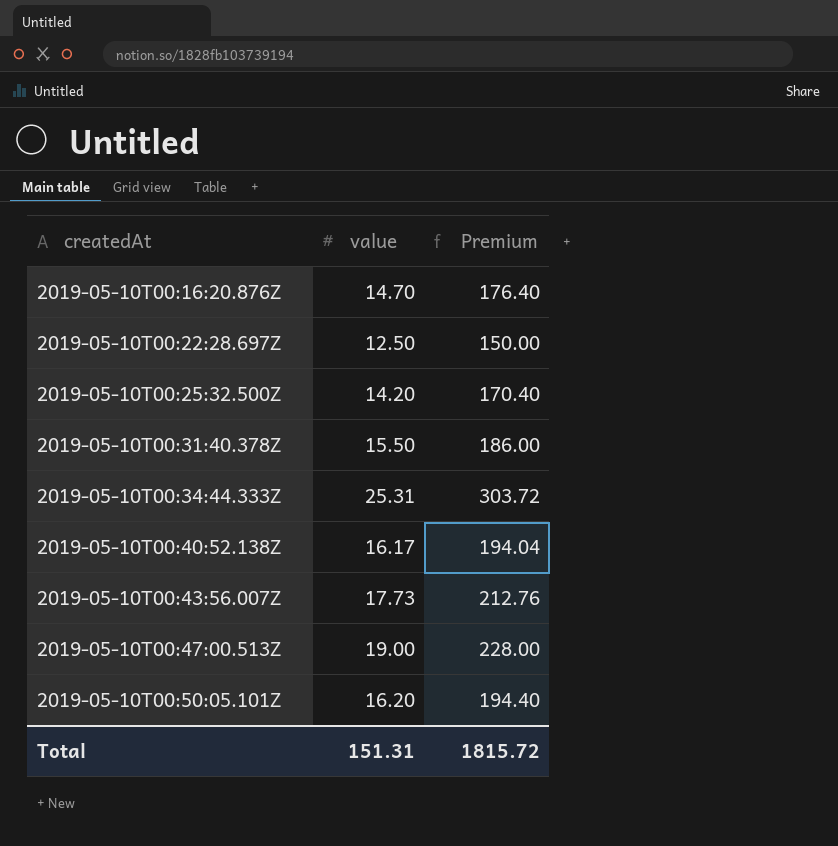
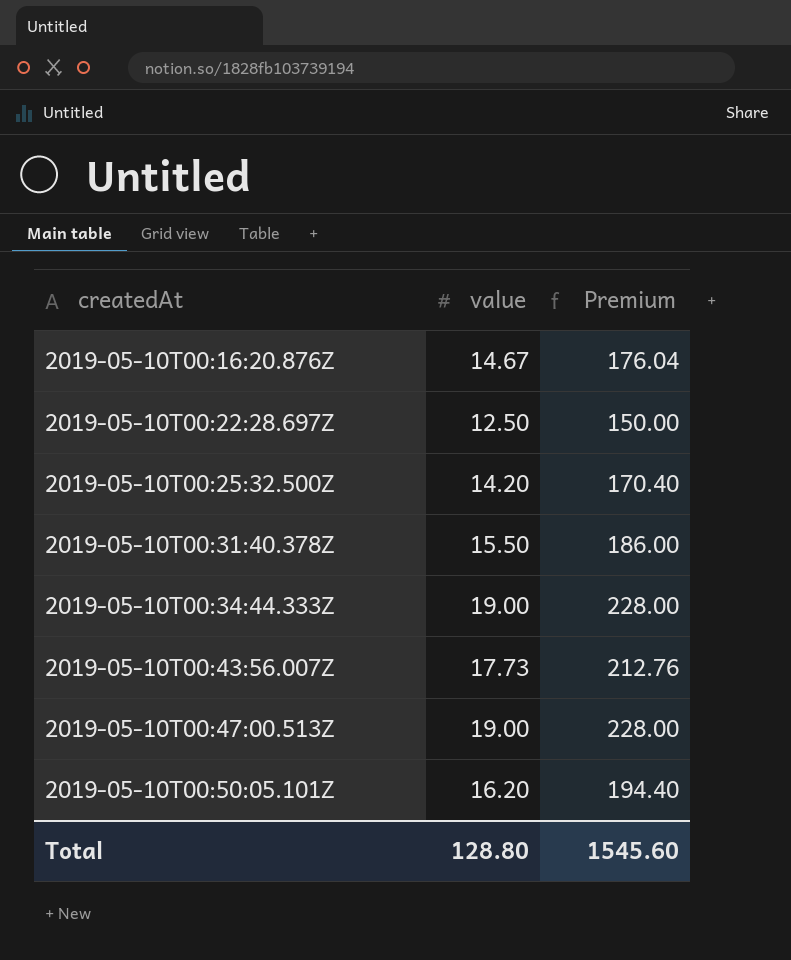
row 2019-05-10T00:40:52.138Z: 16.17 | 194.04 -> none
2019-05-10T00:16:20.876Z | value: 14.70 -> 14.67
2019-05-10T00:16:20.876Z | Premium: 176.40 -> 176.04
2019-05-10T00:34:44.333Z | value: 25.31 -> 19.00
2019-05-10T00:34:44.333Z | Premium: 303.72 -> 228.00
Total | value: 151.31 -> 128.80
Total | Premium: 1815.72 -> 1545.60

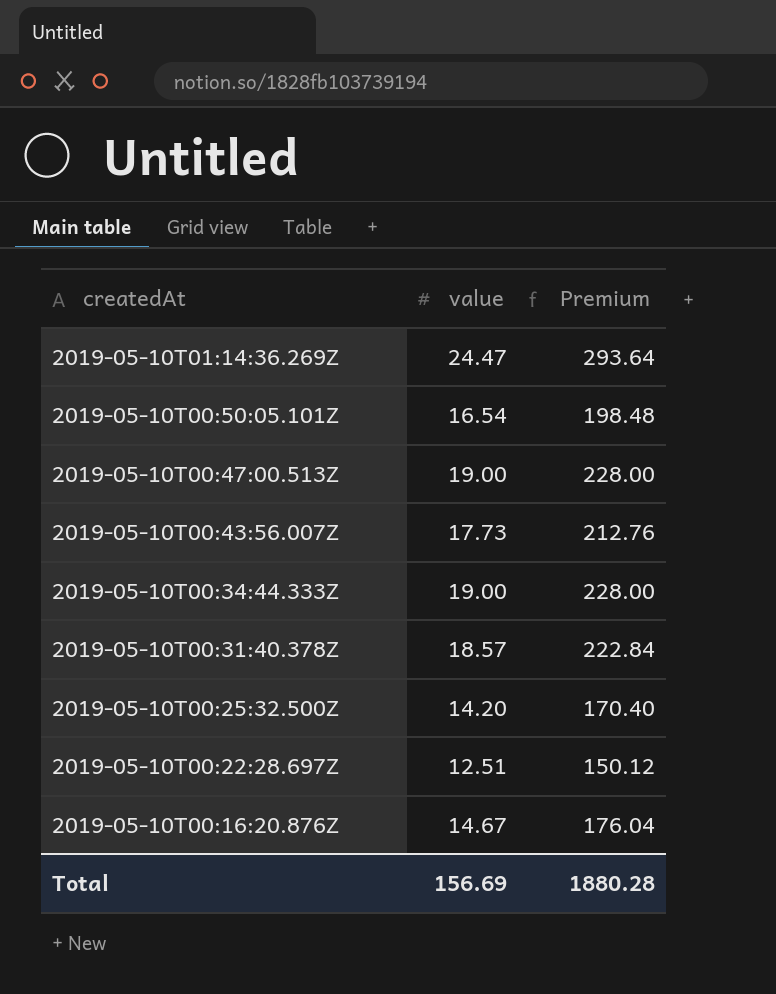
row order: createdAt ascending -> createdAt descending
row 2019-05-10T01:14:36.269Z: none -> 24.47 | 293.64
2019-05-10T00:50:05.101Z | value: 16.20 -> 16.54
2019-05-10T00:50:05.101Z | Premium: 194.40 -> 198.48
2019-05-10T00:31:40.378Z | value: 15.50 -> 18.57
2019-05-10T00:31:40.378Z | Premium: 186.00 -> 222.84
2019-05-10T00:22:28.697Z | value: 12.50 -> 12.51
2019-05-10T00:22:28.697Z | Premium: 150.00 -> 150.12
Total | value: 128.80 -> 156.69
Total | Premium: 1545.60 -> 1880.28

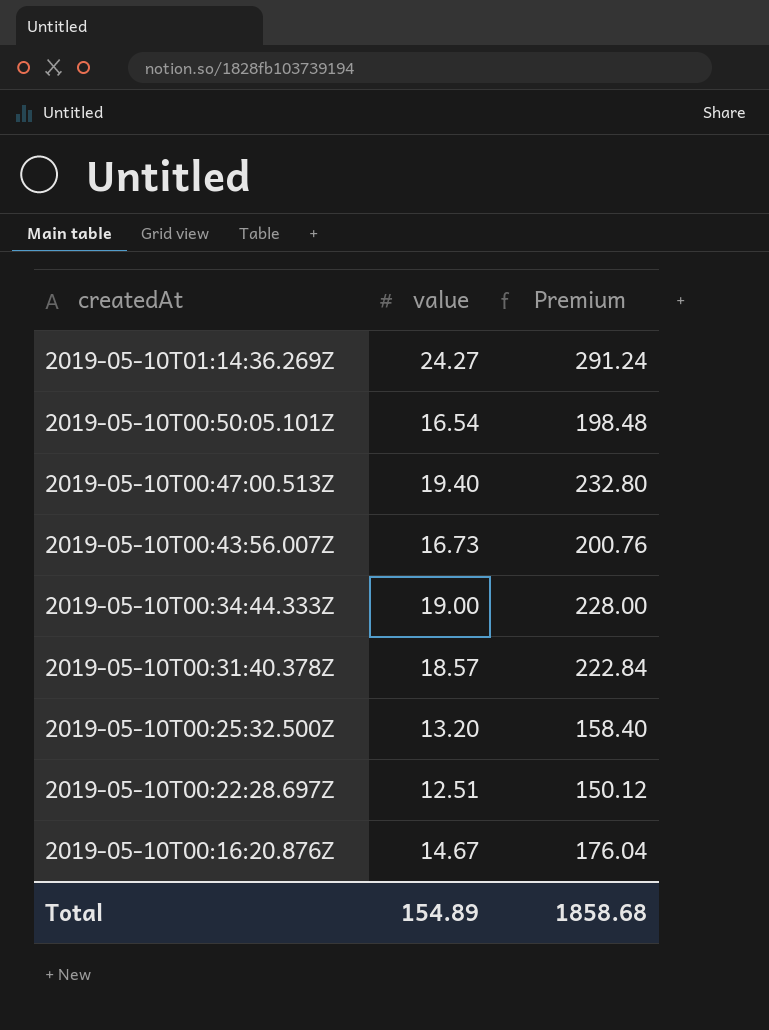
2019-05-10T01:14:36.269Z | value: 24.47 -> 24.27
2019-05-10T01:14:36.269Z | Premium: 293.64 -> 291.24
2019-05-10T00:47:00.513Z | value: 19.00 -> 19.40
2019-05-10T00:47:00.513Z | Premium: 228.00 -> 232.80
2019-05-10T00:43:56.007Z | value: 17.73 -> 16.73
2019-05-10T00:43:56.007Z | Premium: 212.76 -> 200.76
2019-05-10T00:25:32.500Z | value: 14.20 -> 13.20
2019-05-10T00:25:32.500Z | Premium: 170.40 -> 158.40
Total | value: 156.69 -> 154.89
Total | Premium: 1880.28 -> 1858.68

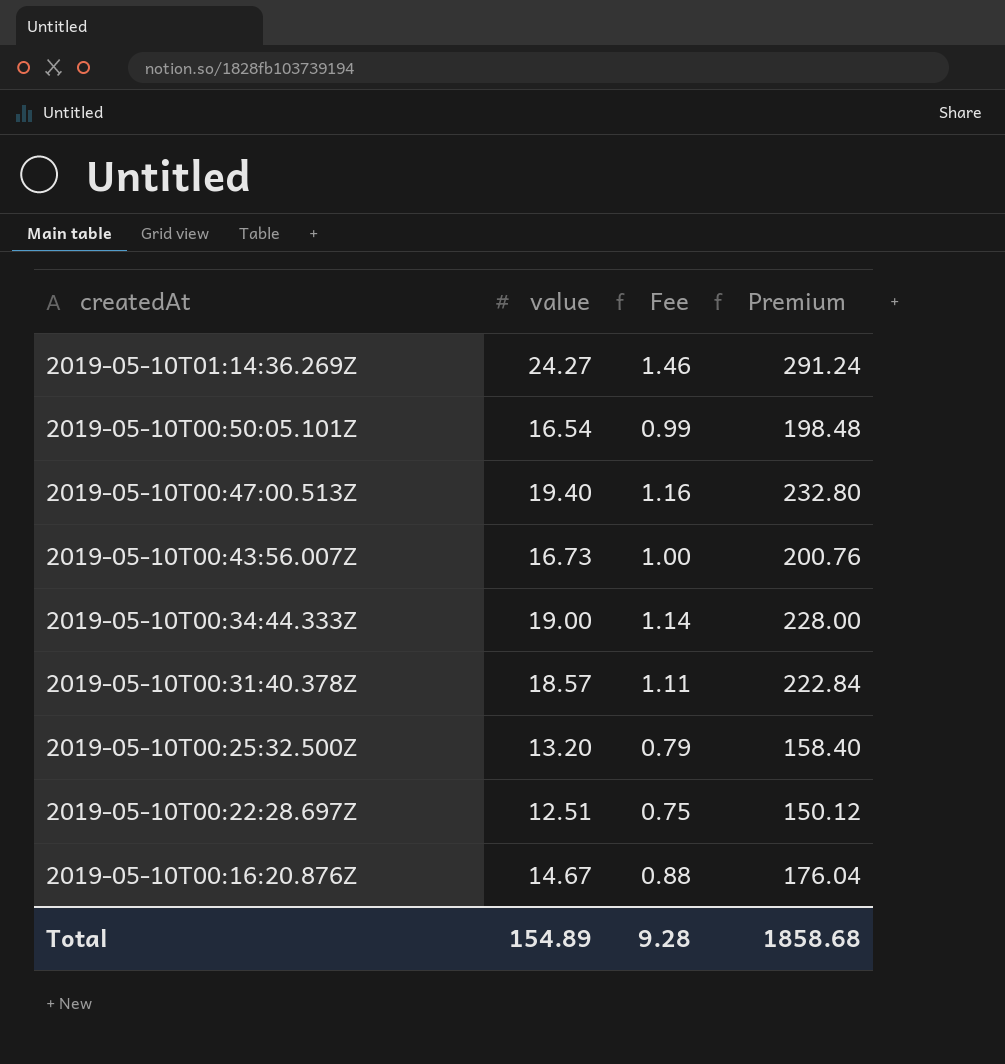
column Fee | formula: none -> [value] * 0.06

